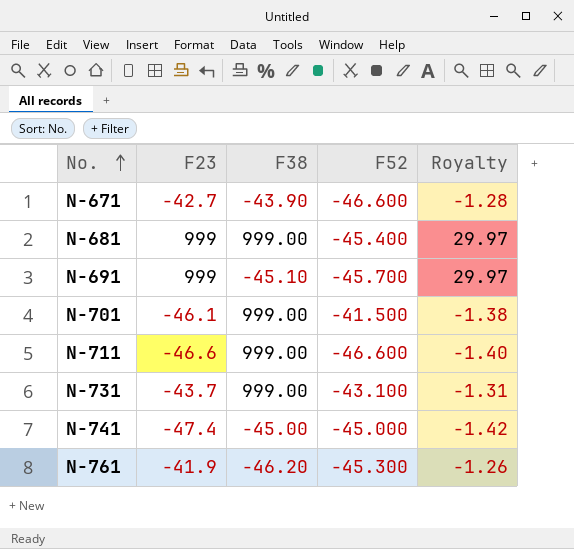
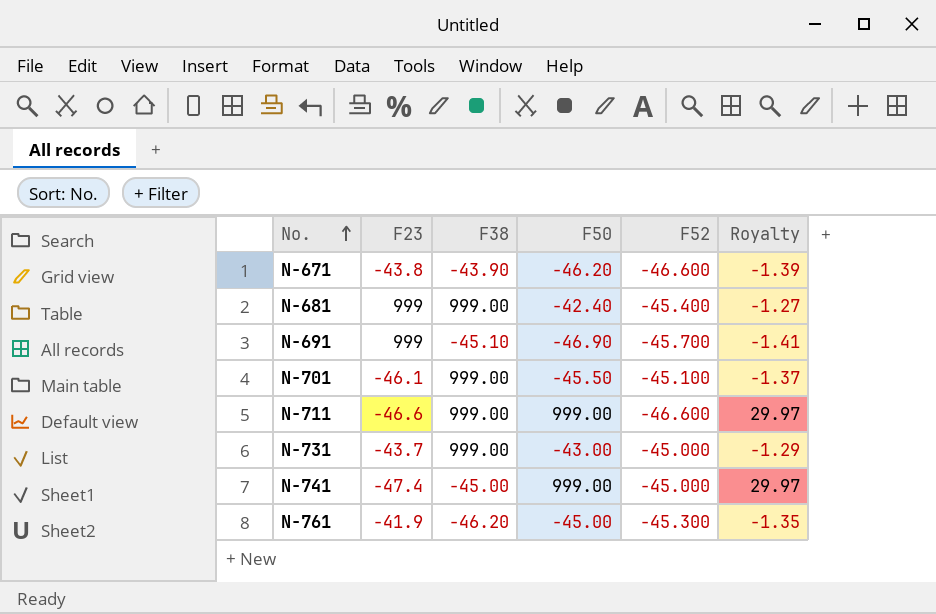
column F50 | position: none -> 4
column Royalty | formula: [F23] * 0.03 -> [F50] * 0.03
N-671 | F23: -42.7 -> -43.8
N-701 | F52: -41.500 -> -45.100
N-731 | F52: -43.100 -> -45.000

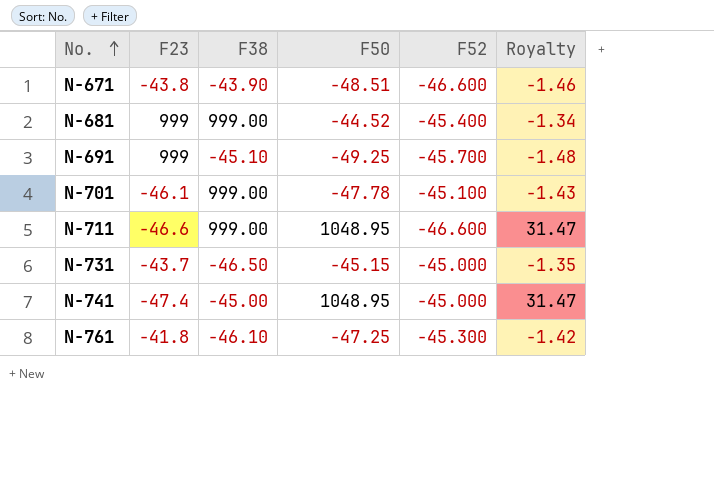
N-671 | F50: -46.20 -> -48.51
N-671 | Royalty: -1.39 -> -1.46
N-681 | F50: -42.40 -> -44.52
N-681 | Royalty: -1.27 -> -1.34
N-691 | F50: -46.90 -> -49.25
N-691 | Royalty: -1.41 -> -1.48
N-701 | F50: -45.50 -> -47.78
N-701 | Royalty: -1.37 -> -1.43
N-711 | F50: 999.00 -> 1048.95
N-711 | Royalty: 29.97 -> 31.47
N-731 | F38: 999.00 -> -46.50
N-731 | F50: -43.00 -> -45.15
N-731 | Royalty: -1.29 -> -1.35
N-741 | F50: 999.00 -> 1048.95
N-741 | Royalty: 29.97 -> 31.47
N-761 | F23: -41.9 -> -41.8
N-761 | F38: -46.20 -> -46.10
N-761 | F50: -45.00 -> -47.25
N-761 | Royalty: -1.35 -> -1.42

